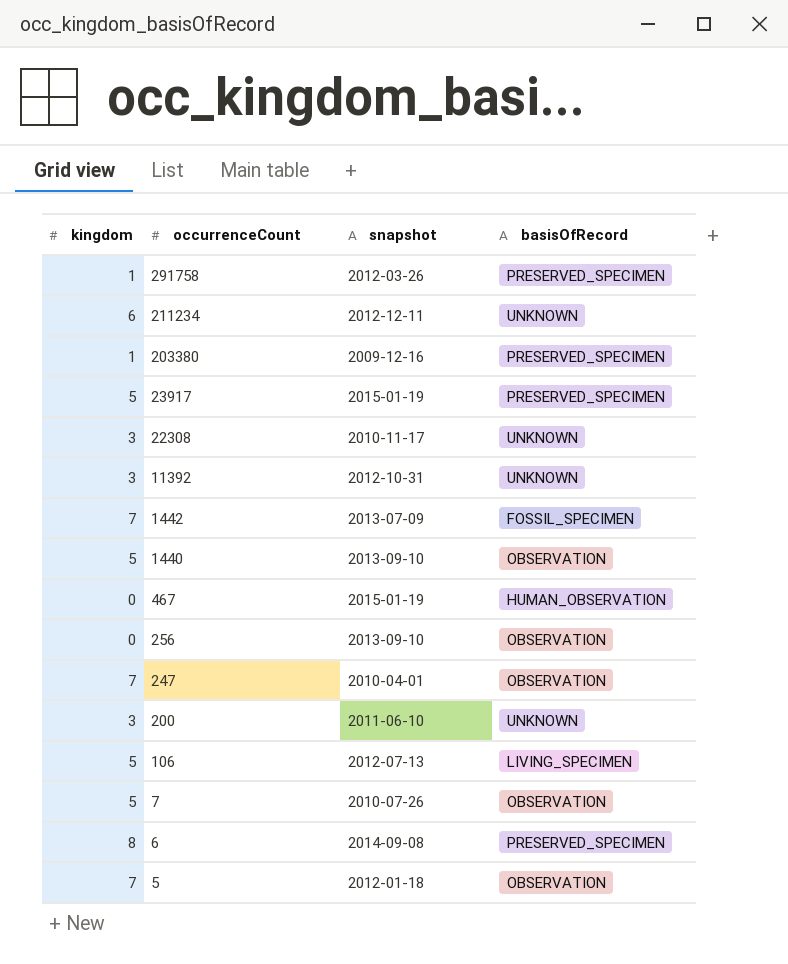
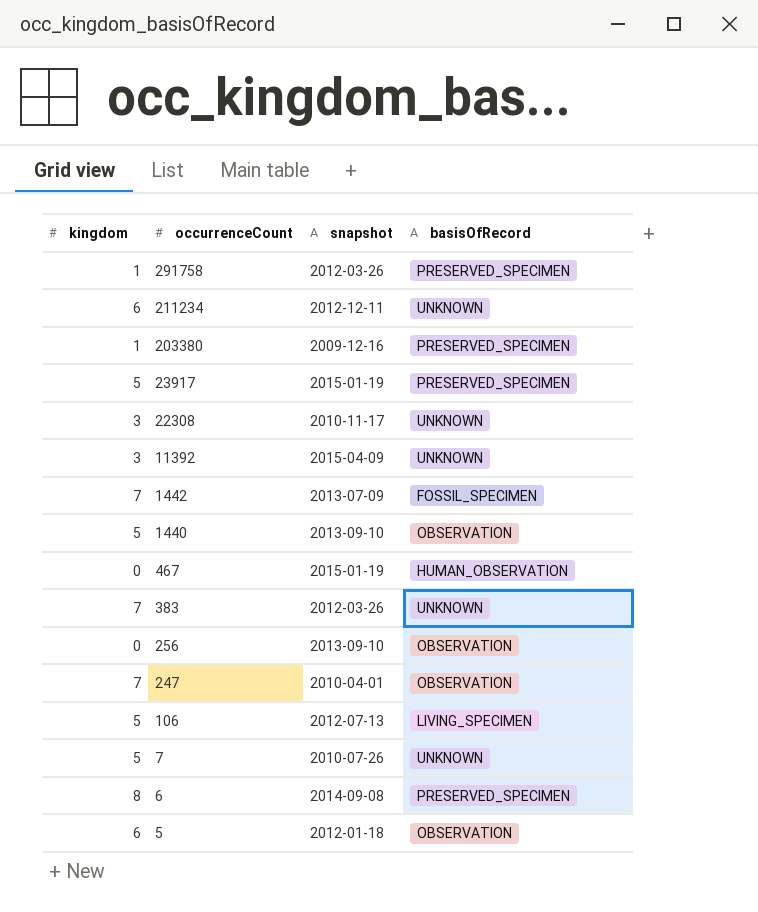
row 200: 3 | 2011-06-10 | UNKNOWN -> none
11392 | snapshot: 2012-10-31 -> 2015-04-09
row 383: none -> 7 | 2012-03-26 | UNKNOWN
7 | basisOfRecord: OBSERVATION -> UNKNOWN
5 | kingdom: 7 -> 6

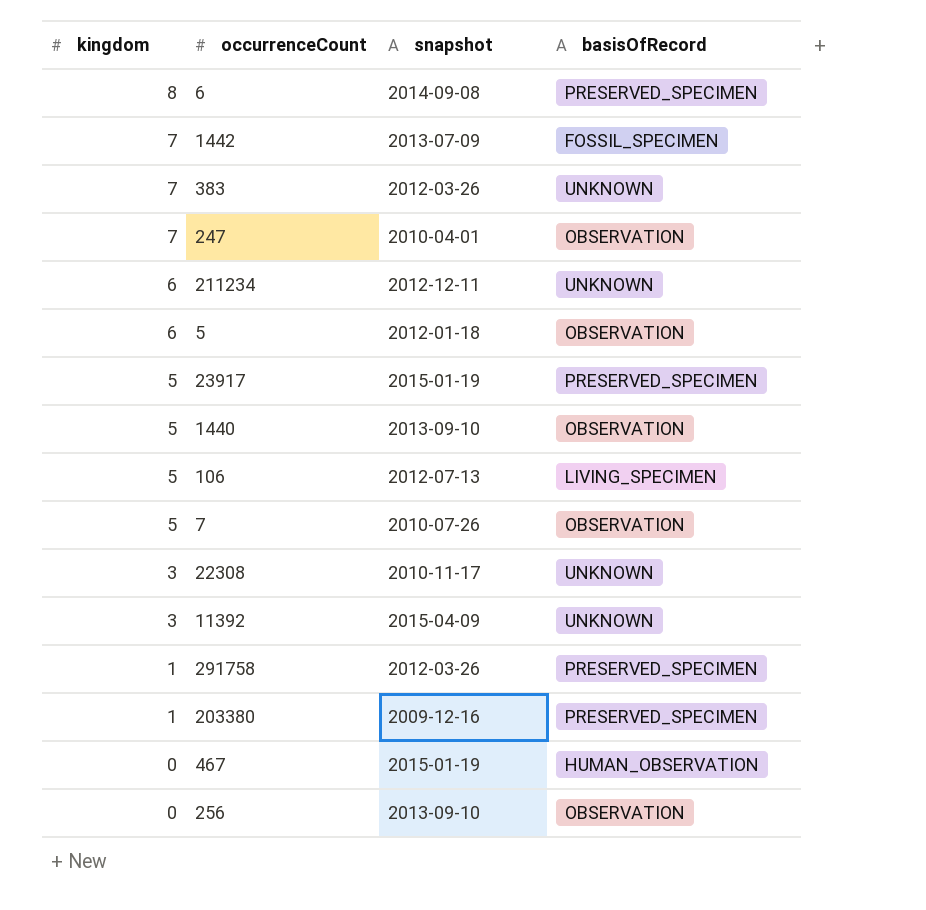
row order: occurrenceCount descending -> kingdom descending
7 | basisOfRecord: UNKNOWN -> OBSERVATION

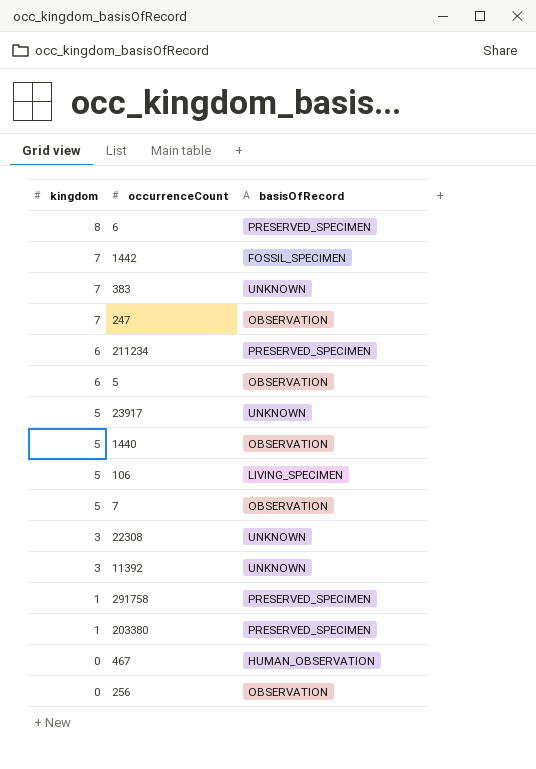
column snapshot | position: 3 -> none
211234 | basisOfRecord: UNKNOWN -> PRESERVED_SPECIMEN
23917 | basisOfRecord: PRESERVED_SPECIMEN -> UNKNOWN

